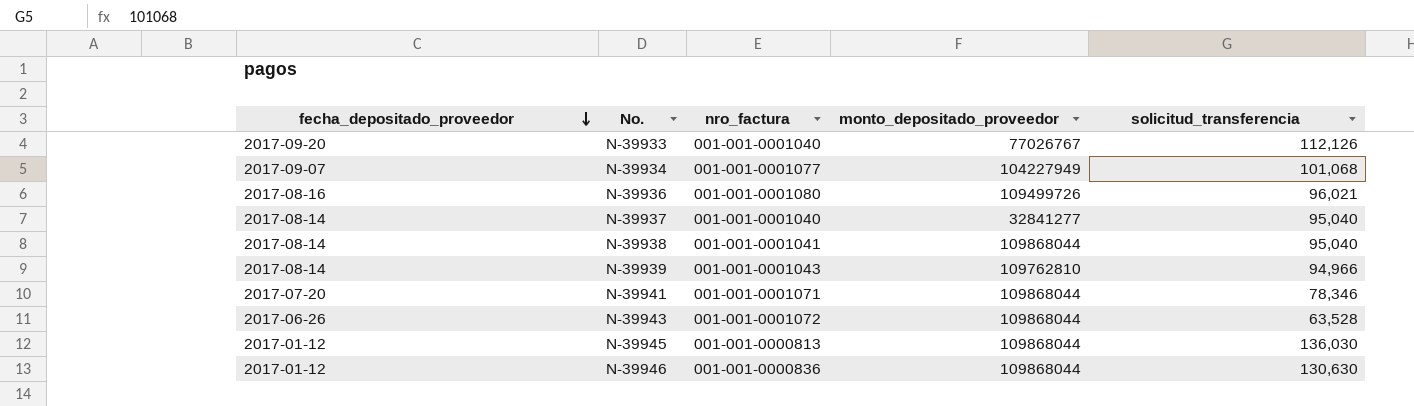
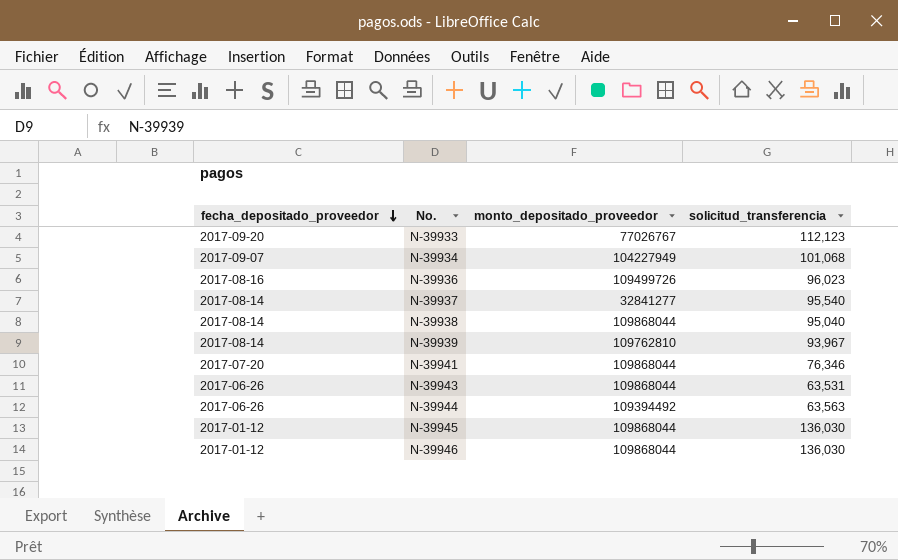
column nro_factura | position: 3 -> none
N-39933 | solicitud_transferencia: 112,126 -> 112,123
N-39936 | solicitud_transferencia: 96,021 -> 96,023
N-39937 | solicitud_transferencia: 95,040 -> 95,540
N-39939 | solicitud_transferencia: 94,966 -> 93,967
N-39941 | solicitud_transferencia: 78,346 -> 76,346
N-39943 | solicitud_transferencia: 63,528 -> 63,531
row N-39944: none -> 2017-06-26 | 109394492 | 63,563
N-39946 | solicitud_transferencia: 130,630 -> 136,030

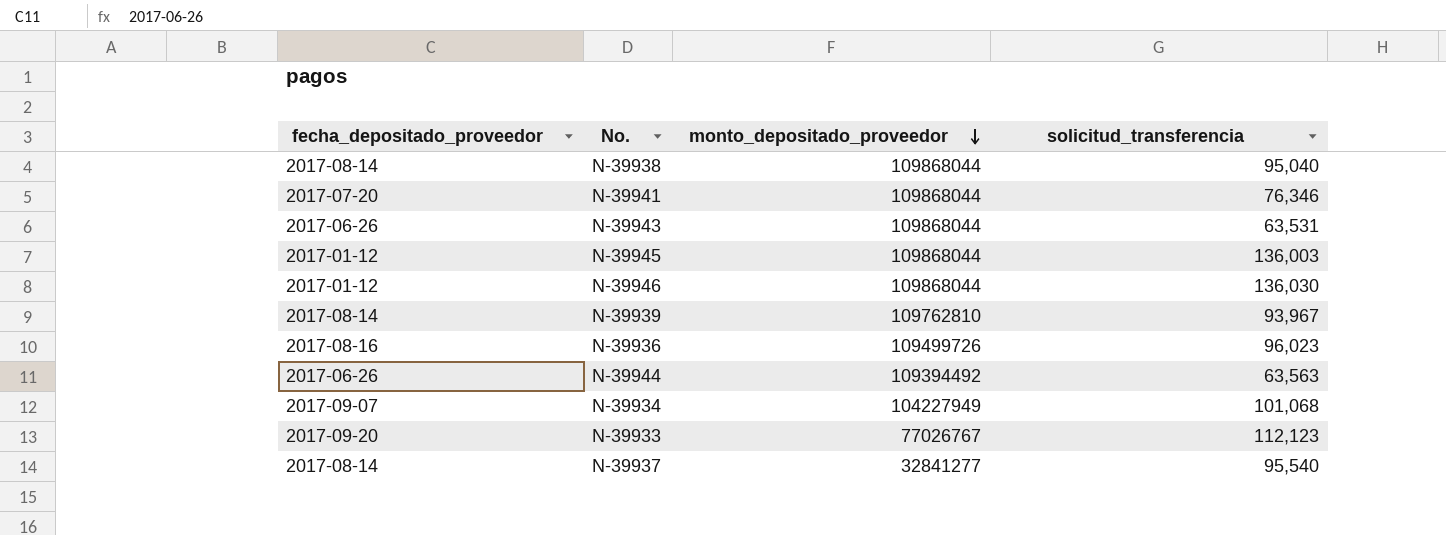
row order: fecha_depositado_proveedor descending -> monto_depositado_proveedor descending
N-39945 | solicitud_transferencia: 136,030 -> 136,003

